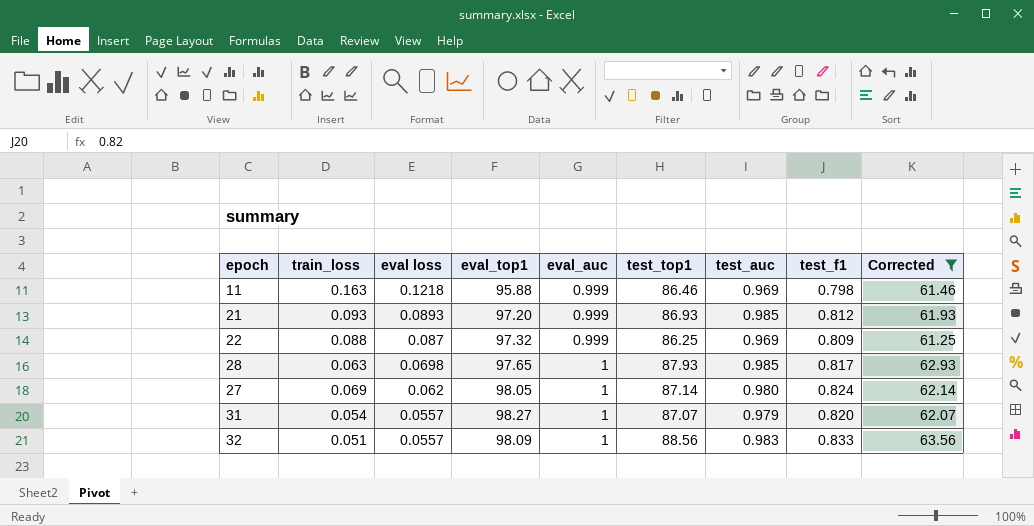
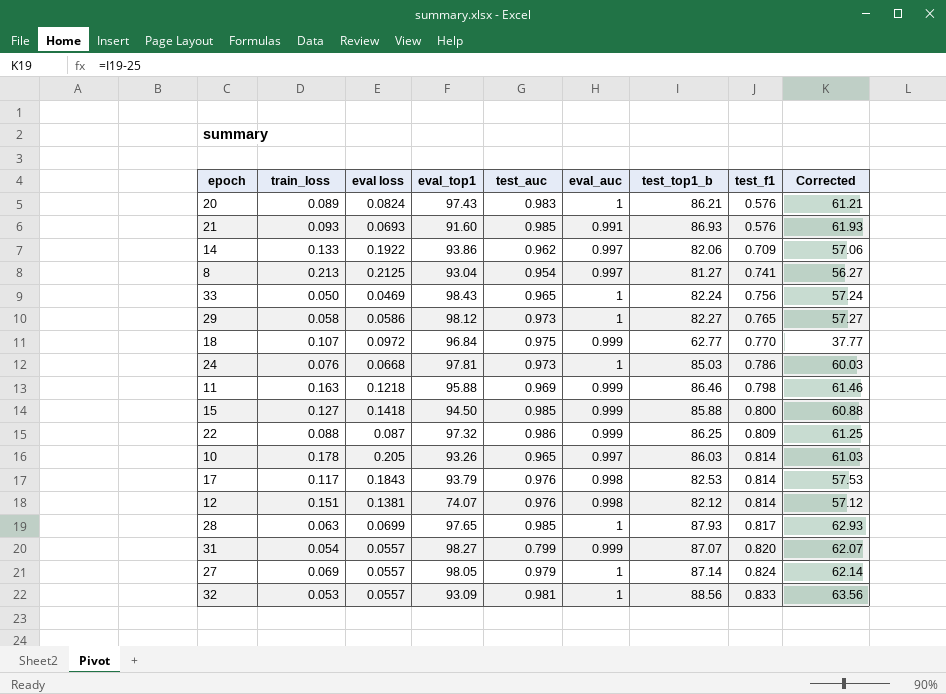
filter: Corrected >= 61.25 -> none
row order: eval loss descending -> test_f1 ascending
column test_auc | position: 7 -> 5
column name: test_top1 -> test_top1_b
21 | eval loss: 0.0893 -> 0.0693
21 | eval_top1: 97.20 -> 91.60
21 | eval_auc: 0.999 -> 0.991
21 | test_f1: 0.812 -> 0.576
22 | test_auc: 0.969 -> 0.986
28 | eval loss: 0.0698 -> 0.0699
31 | test_auc: 0.979 -> 0.799
31 | eval_auc: 1 -> 0.999
27 | eval loss: 0.062 -> 0.0557
27 | test_auc: 0.980 -> 0.979
32 | train_loss: 0.051 -> 0.053
32 | eval_top1: 98.09 -> 93.09
32 | test_auc: 0.983 -> 0.981

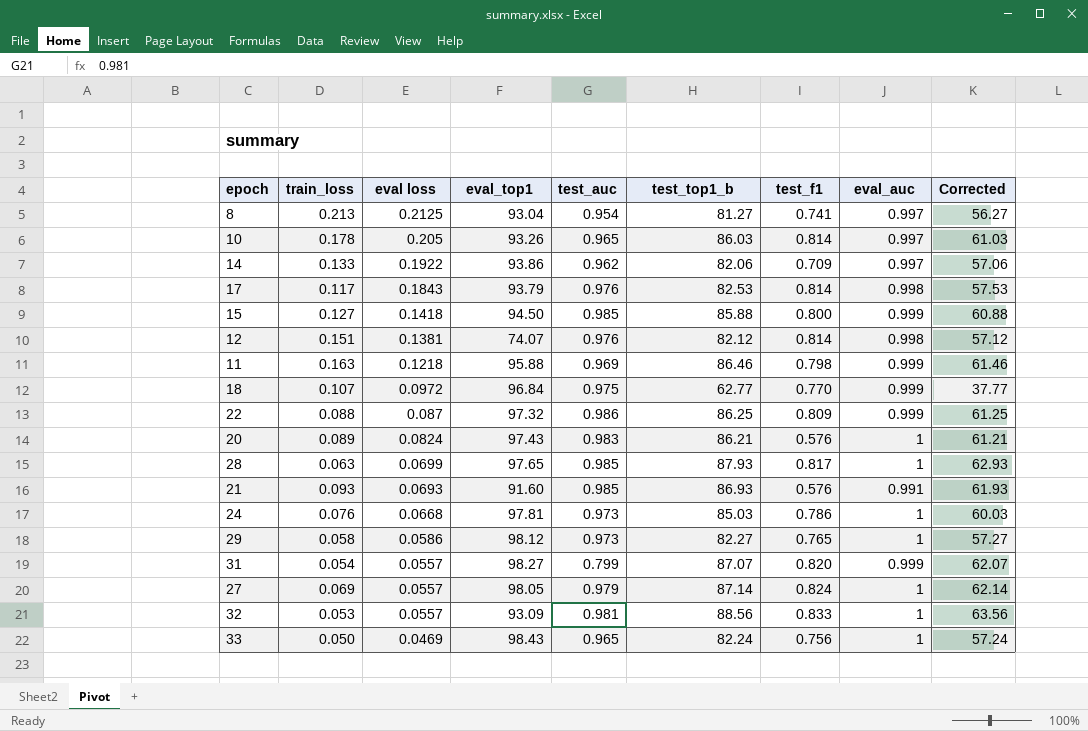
row order: test_f1 ascending -> eval loss descending
column eval_auc | position: 6 -> 8

